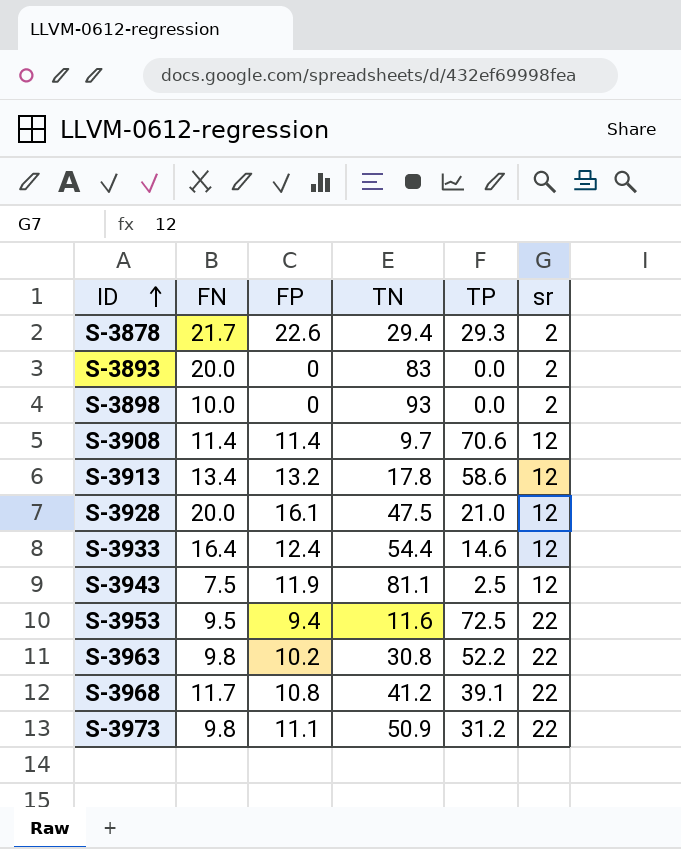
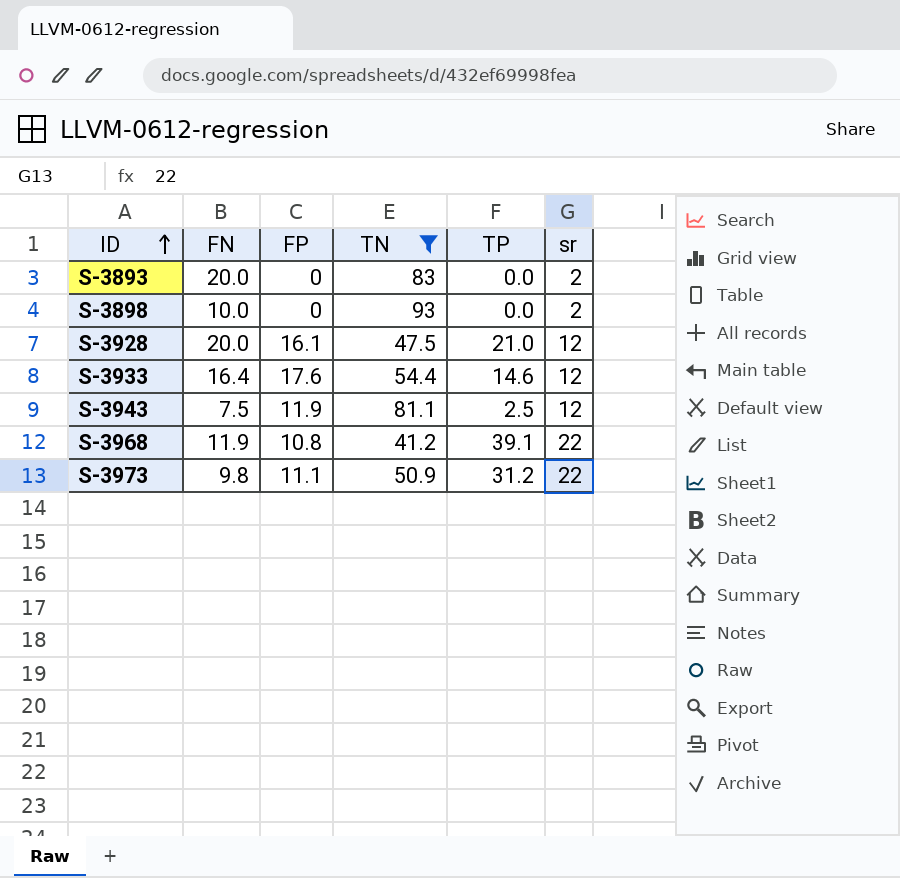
filter: none -> TN >= 41.2
S-3933 | FP: 12.4 -> 17.6
S-3968 | FN: 11.7 -> 11.9

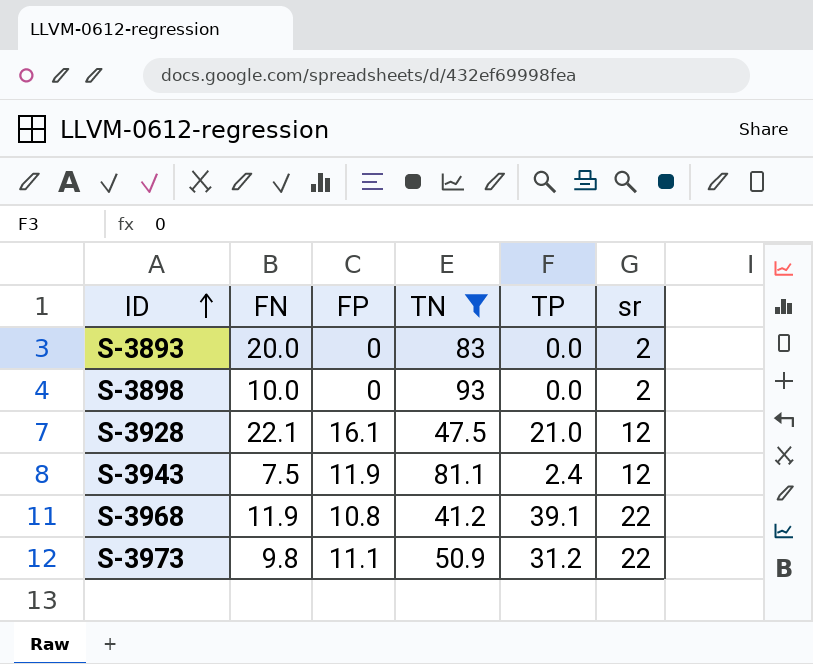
row S-3933: 16.4 | 17.6 | 54.4 | 14.6 | 12 -> none
S-3928 | FN: 20.0 -> 22.1
S-3943 | TP: 2.5 -> 2.4

